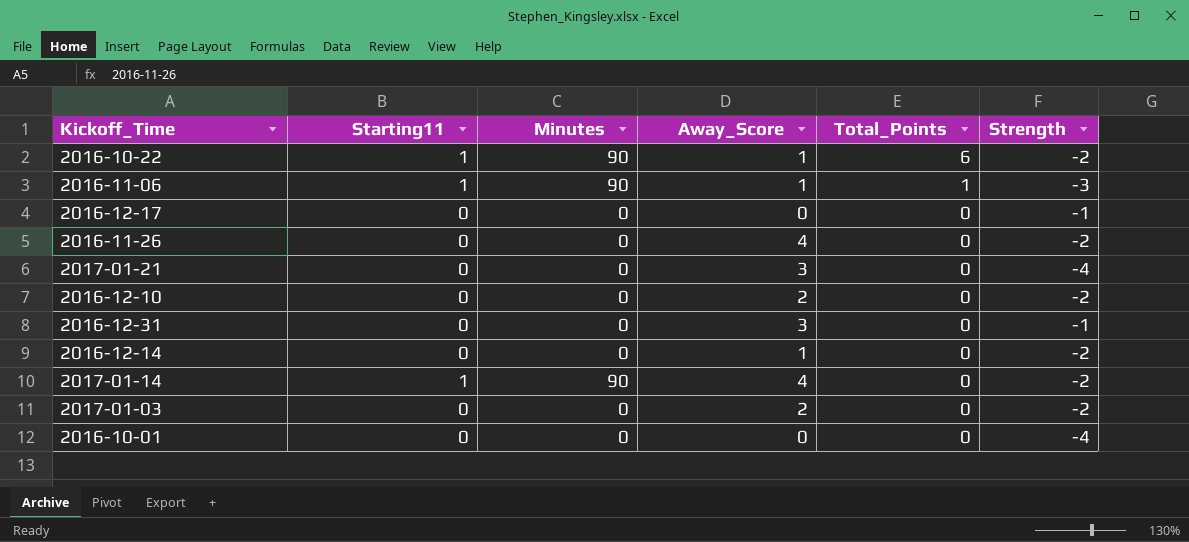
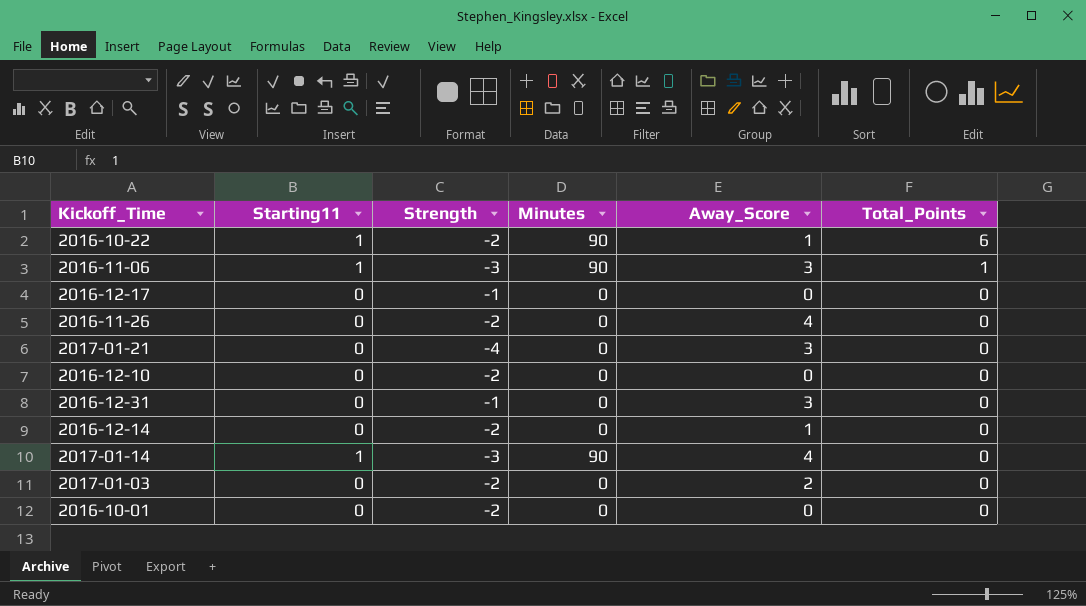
column Strength | position: 6 -> 3
2016-11-06 | Away_Score: 1 -> 3
2016-12-10 | Away_Score: 2 -> 0
2017-01-14 | Strength: -2 -> -3
2016-10-01 | Strength: -4 -> -2

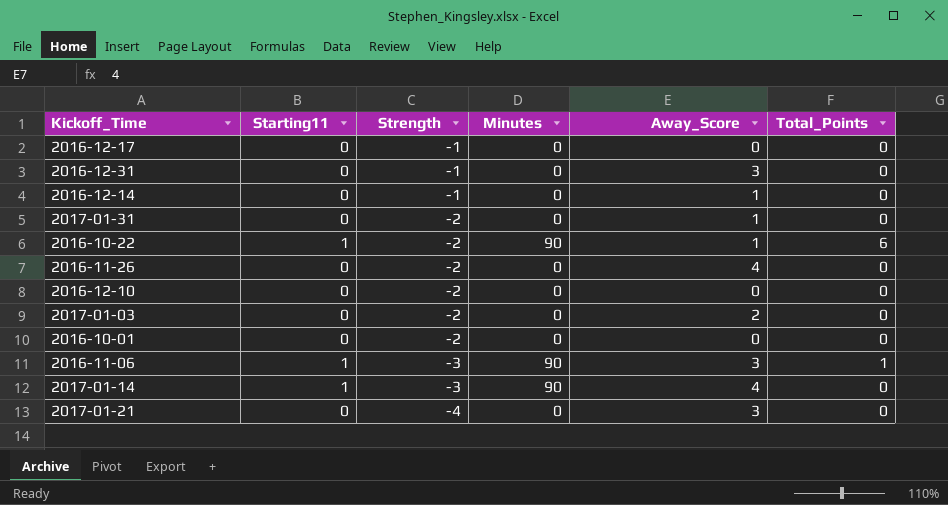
row order: Total_Points descending -> Strength descending
2016-12-14 | Strength: -2 -> -1
row 2017-01-31: none -> 0 | -2 | 0 | 1 | 0

